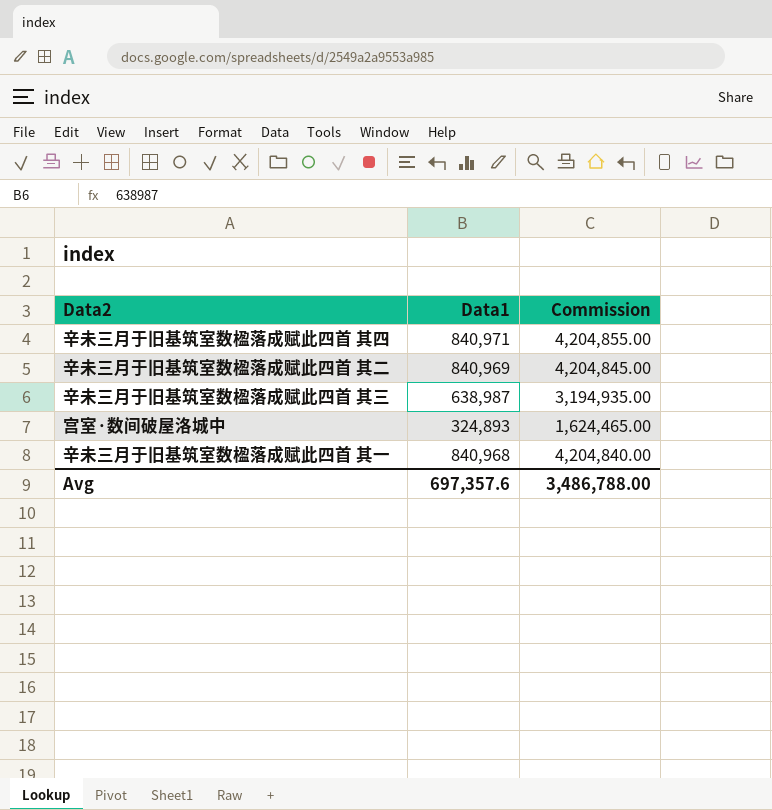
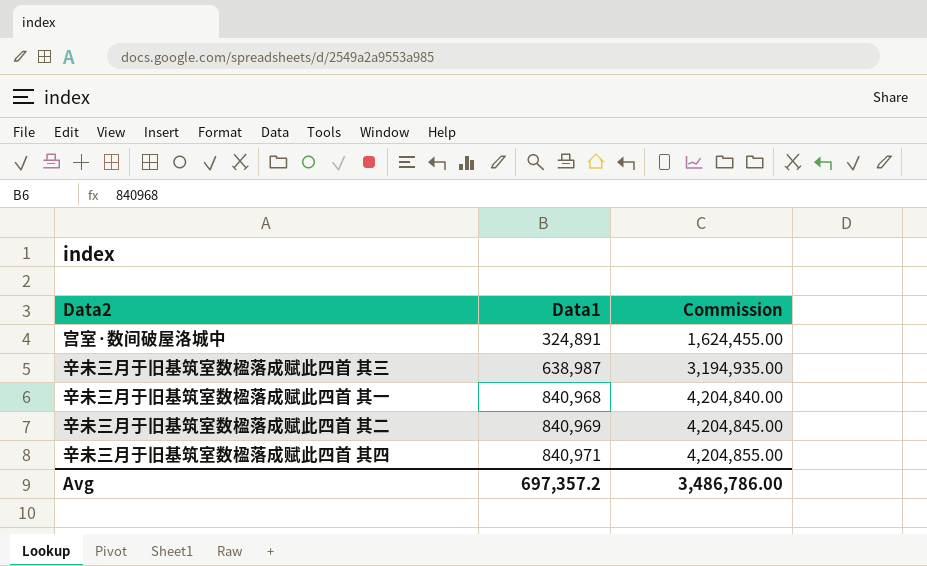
row order: none -> Data1 ascending
宫室·数间破屋洛城中 | Data1: 324,893 -> 324,891
宫室·数间破屋洛城中 | Commission: 1,624,465.00 -> 1,624,455.00
Avg | Data1: 697,357.6 -> 697,357.2
Avg | Commission: 3,486,788.00 -> 3,486,786.00

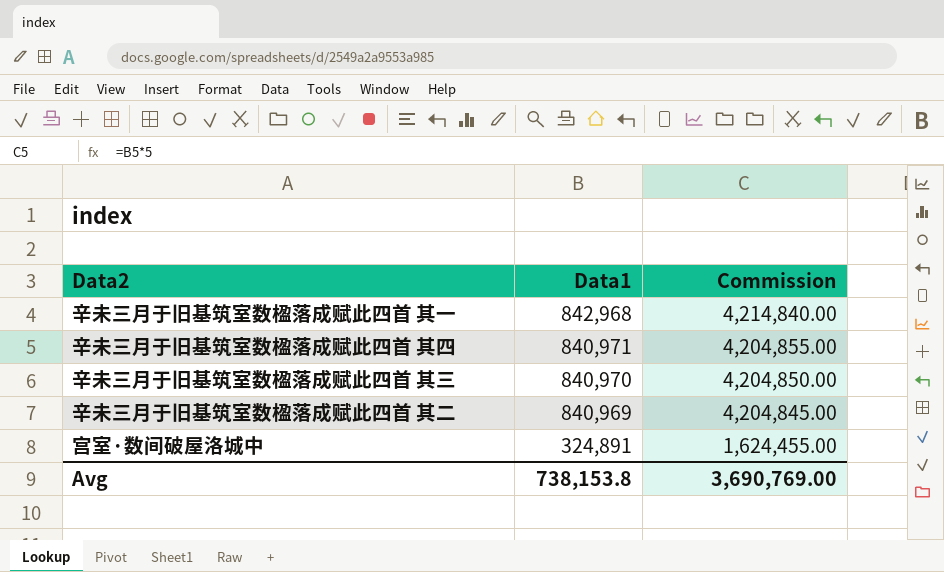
row order: Data1 ascending -> Data1 descending
辛未三月于旧基筑室数楹落成赋此四首 其一 | Data1: 840,968 -> 842,968
辛未三月于旧基筑室数楹落成赋此四首 其一 | Commission: 4,204,840.00 -> 4,214,840.00
辛未三月于旧基筑室数楹落成赋此四首 其三 | Data1: 638,987 -> 840,970
辛未三月于旧基筑室数楹落成赋此四首 其三 | Commission: 3,194,935.00 -> 4,204,850.00
Avg | Data1: 697,357.2 -> 738,153.8
Avg | Commission: 3,486,786.00 -> 3,690,769.00

